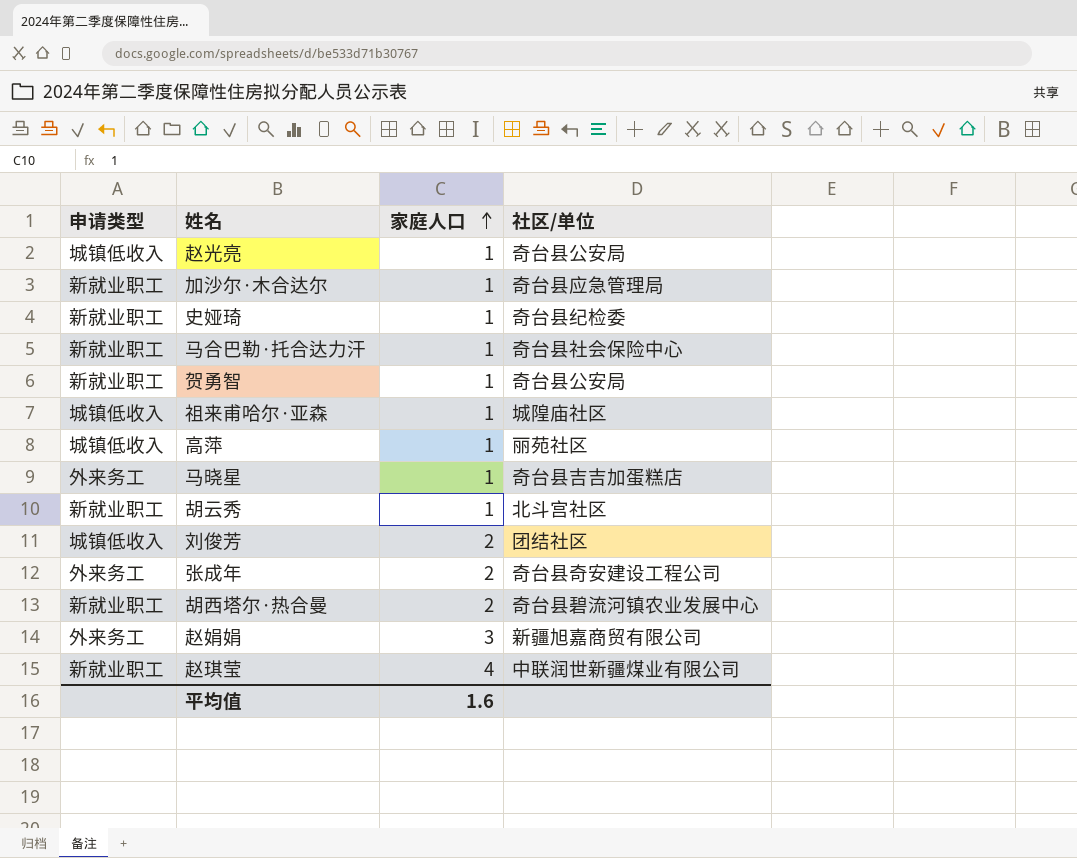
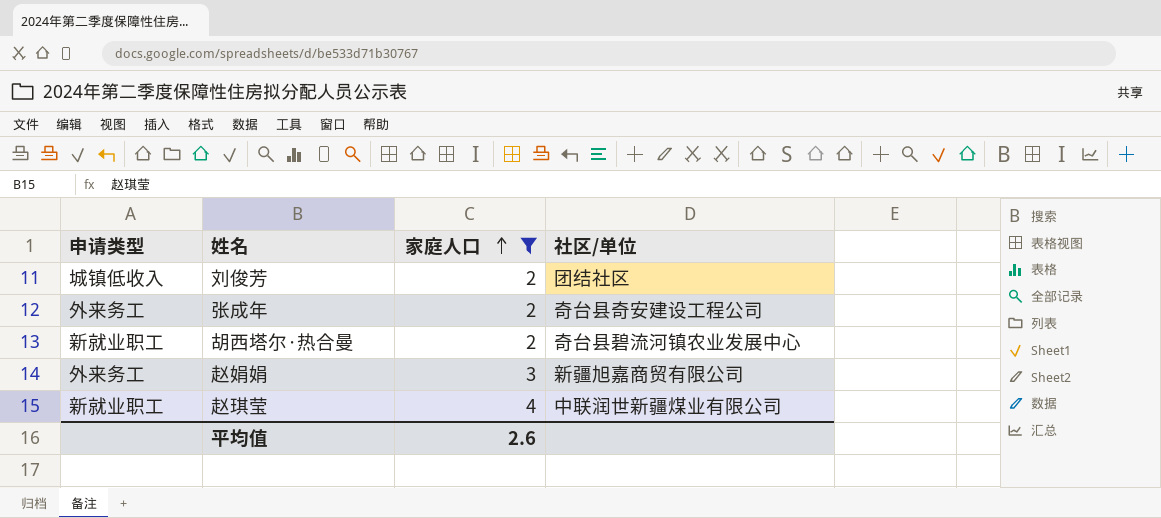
filter: none -> 家庭人口 != 1
平均值 | 家庭人口: 1.6 -> 2.6

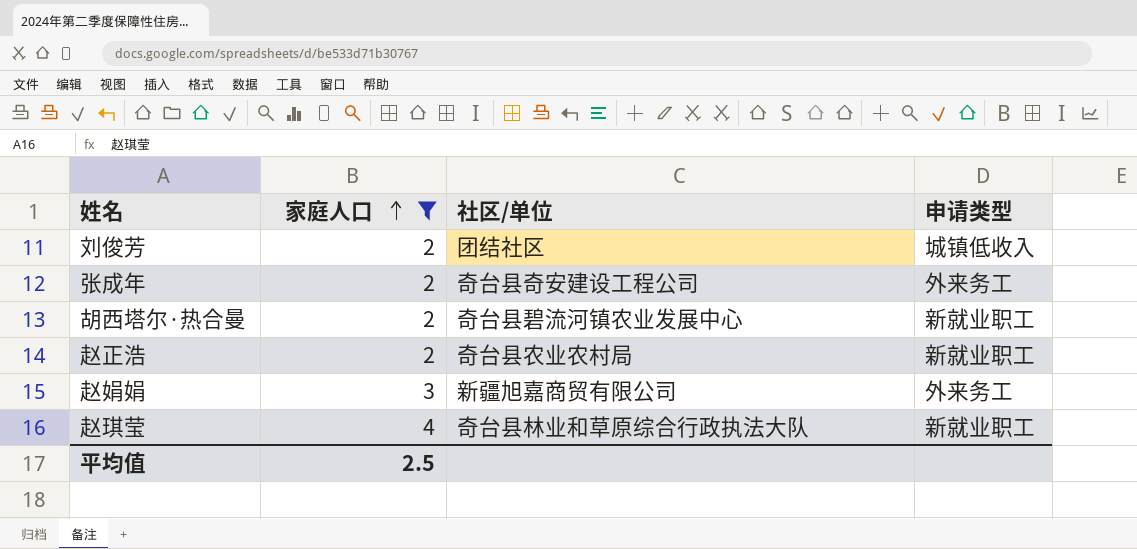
column 申请类型 | position: 1 -> 4
row 赵正浩: none -> 2 | 奇台县农业农村局 | 新就业职工
赵琪莹 | 社区/单位: 中联润世新疆煤业有限公司 -> 奇台县林业和草原综合行政执法大队
平均值 | 家庭人口: 2.6 -> 2.5

